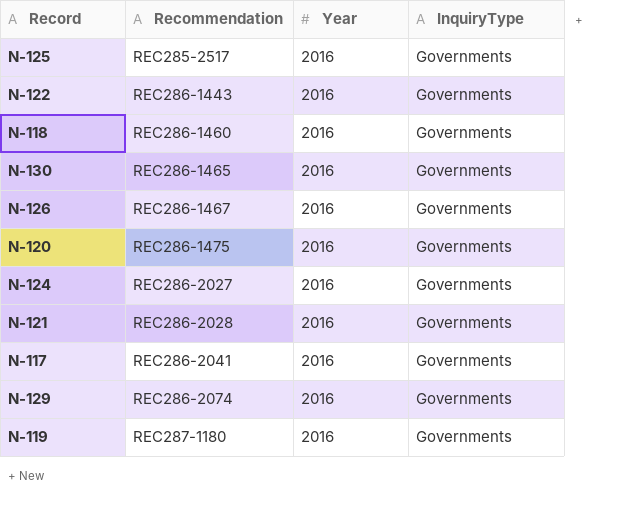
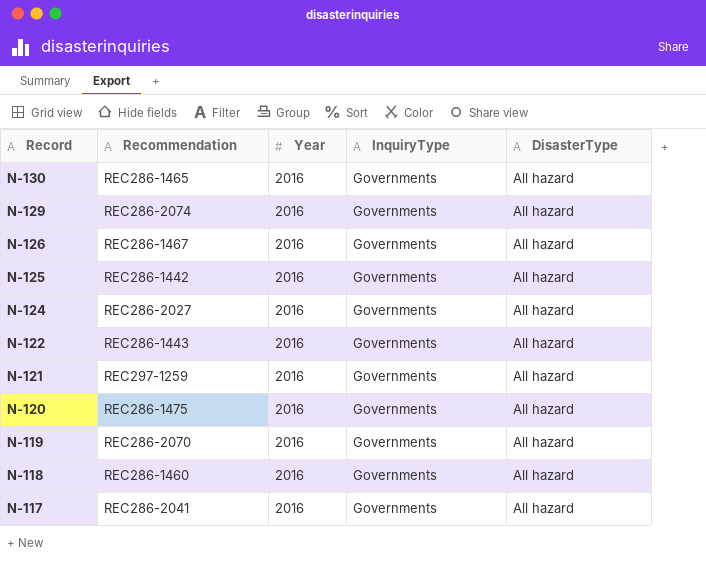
row order: Recommendation ascending -> Record descending
column DisasterType | position: none -> 5
N-125 | Recommendation: REC285-2517 -> REC286-1442
N-121 | Recommendation: REC286-2028 -> REC297-1259
N-119 | Recommendation: REC287-1180 -> REC286-2070

